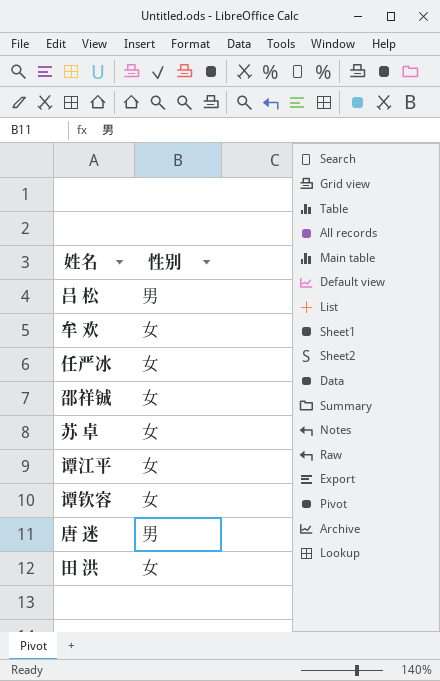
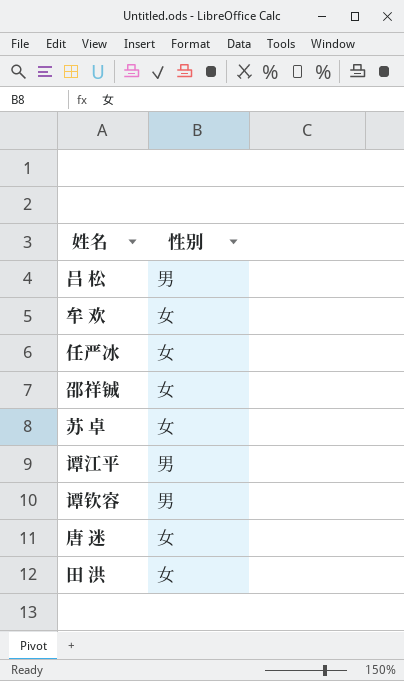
谭江平 | 性别: 女 -> 男
谭钦容 | 性别: 女 -> 男
唐 迷 | 性别: 男 -> 女

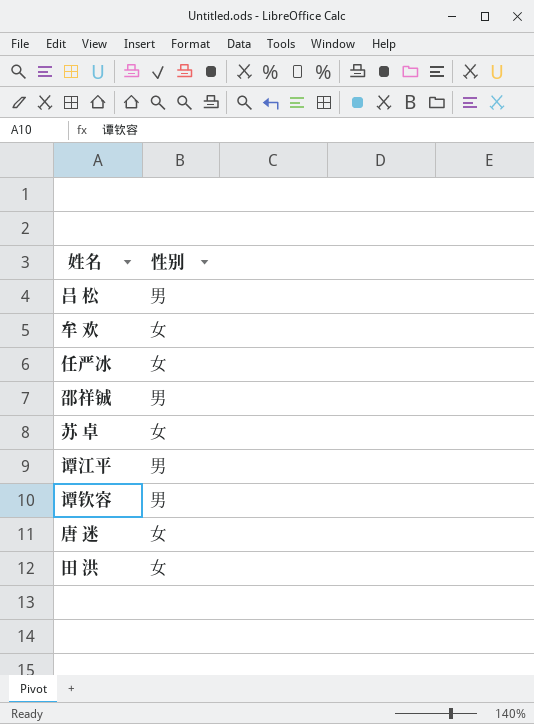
邵祥铖 | 性别: 女 -> 男

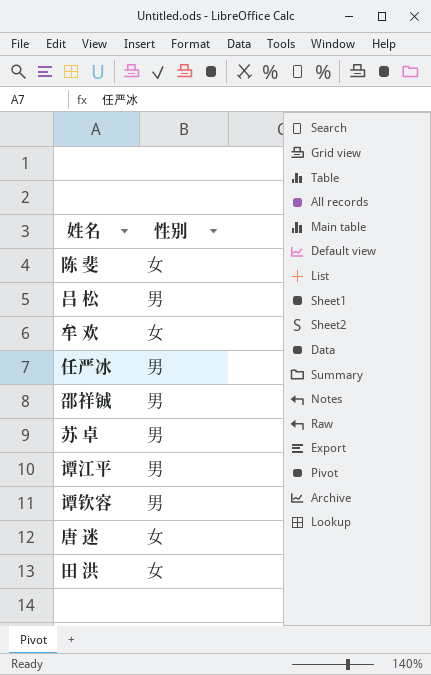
row 陈 斐: none -> 女
任严冰 | 性别: 女 -> 男
苏 卓 | 性别: 女 -> 男

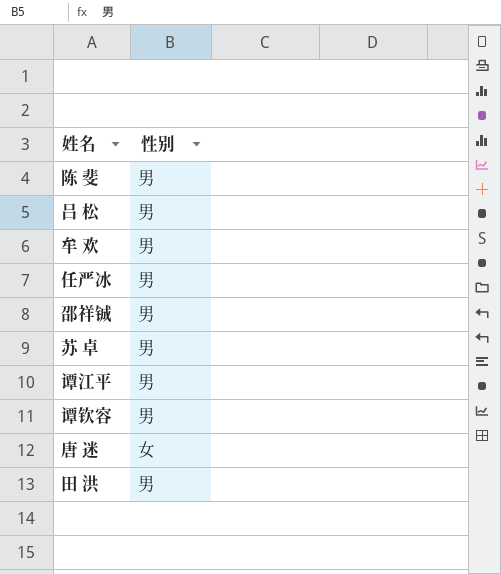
陈 斐 | 性别: 女 -> 男
牟 欢 | 性别: 女 -> 男
田 洪 | 性别: 女 -> 男

